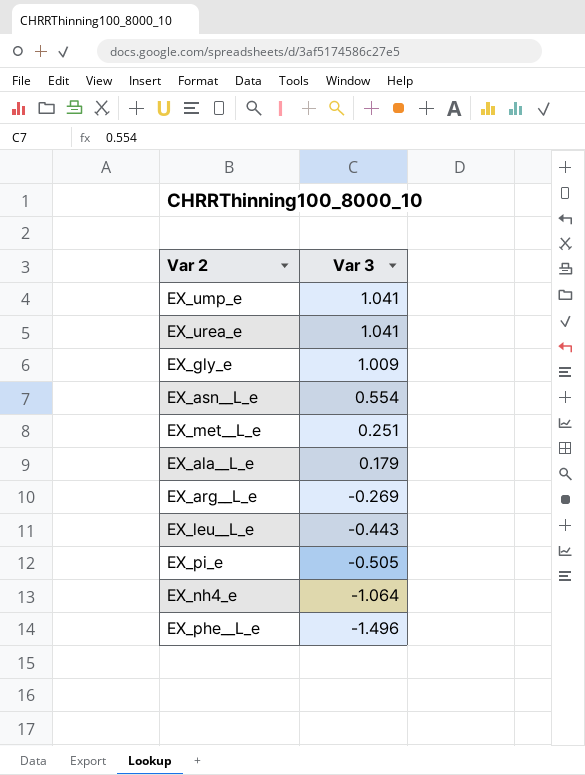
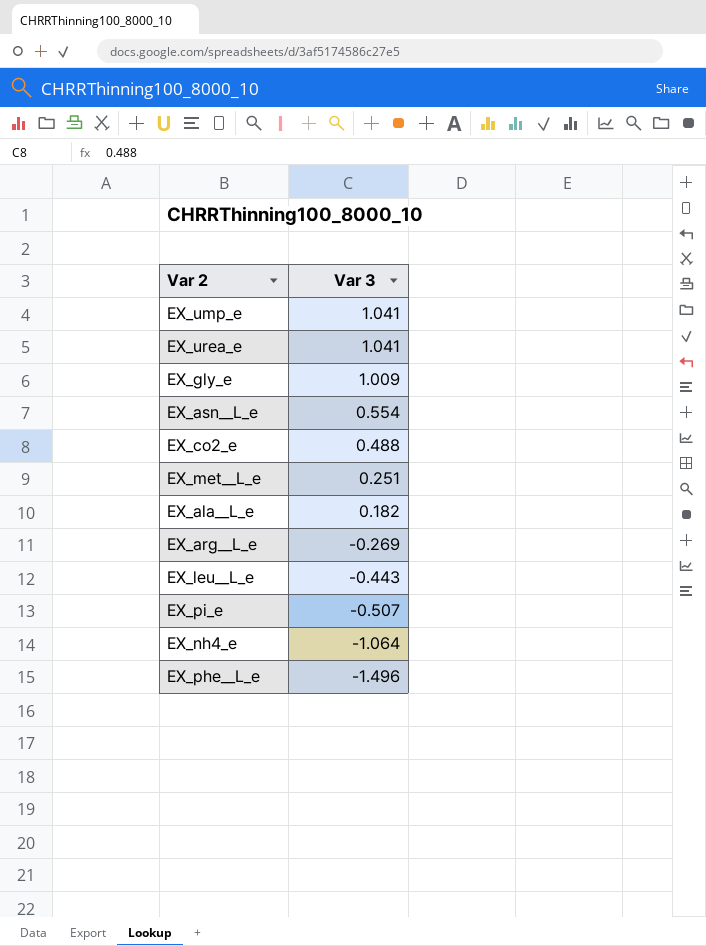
row EX_co2_e: none -> 0.488
EX_ala__L_e | Var 3: 0.179 -> 0.182
EX_pi_e | Var 3: -0.505 -> -0.507

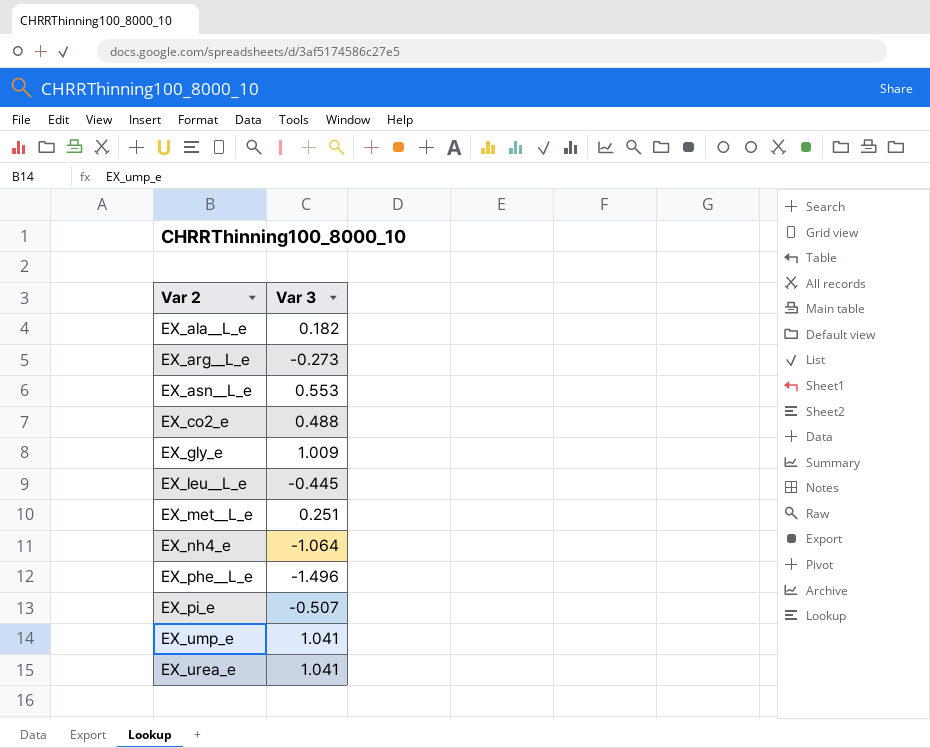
row order: Var 3 descending -> Var 2 ascending
EX_arg__L_e | Var 3: -0.269 -> -0.273
EX_asn__L_e | Var 3: 0.554 -> 0.553
EX_leu__L_e | Var 3: -0.443 -> -0.445

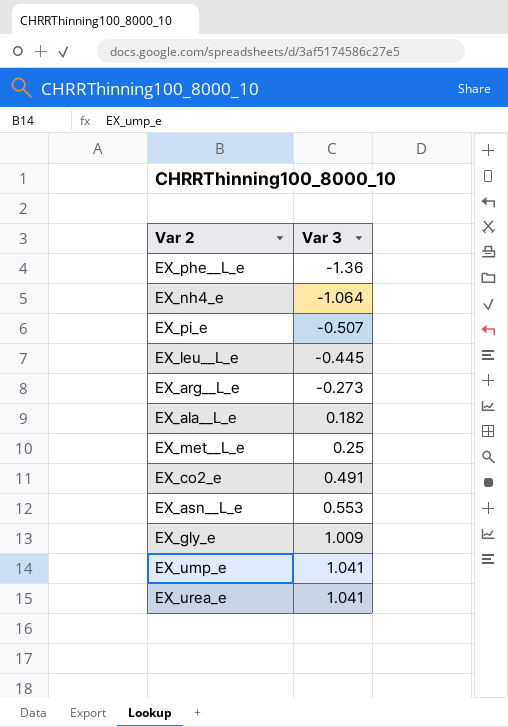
row order: Var 2 ascending -> Var 3 ascending
EX_phe__L_e | Var 3: -1.496 -> -1.36
EX_met__L_e | Var 3: 0.251 -> 0.25
EX_co2_e | Var 3: 0.488 -> 0.491

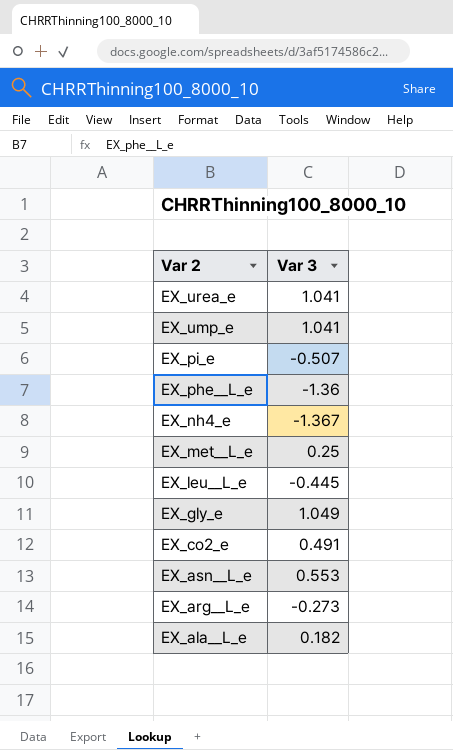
row order: Var 3 ascending -> Var 2 descending
EX_nh4_e | Var 3: -1.064 -> -1.367
EX_gly_e | Var 3: 1.009 -> 1.049

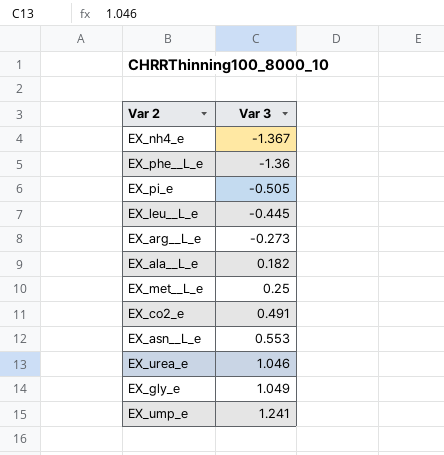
row order: Var 2 descending -> Var 3 ascending
EX_pi_e | Var 3: -0.507 -> -0.505
EX_urea_e | Var 3: 1.041 -> 1.046
EX_ump_e | Var 3: 1.041 -> 1.241

